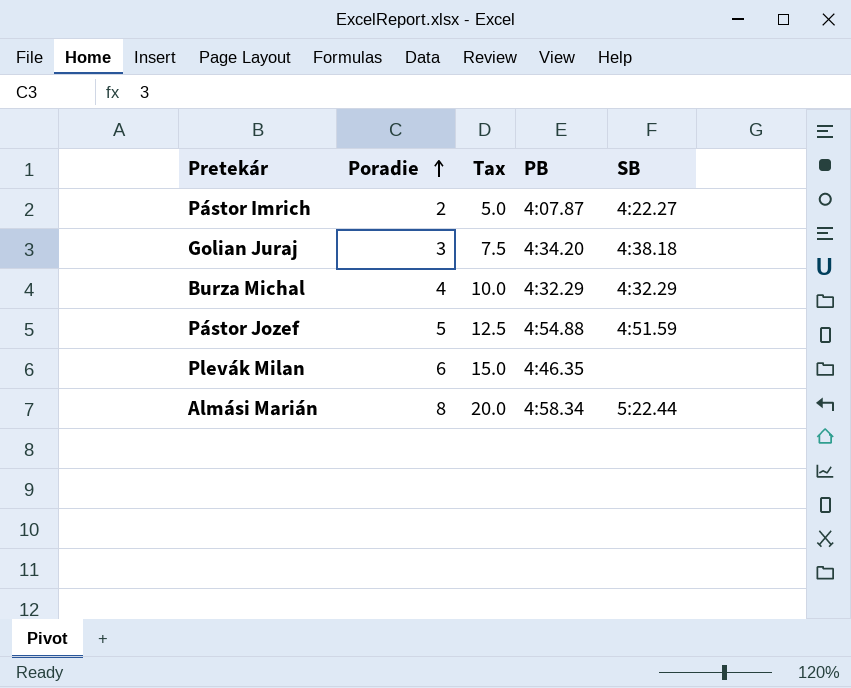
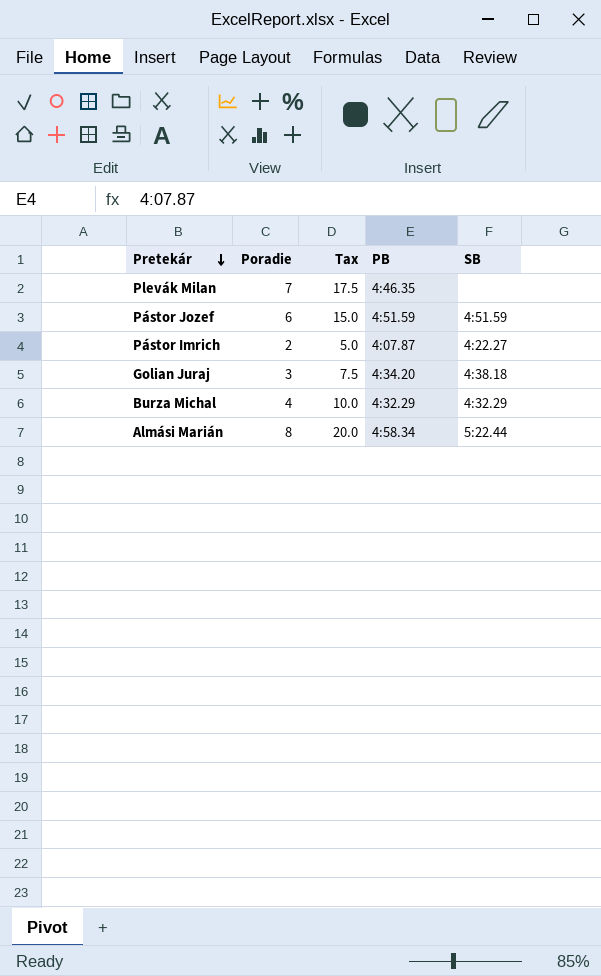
row order: Poradie ascending -> Pretekár descending
Plevák Milan | Poradie: 6 -> 7
Plevák Milan | Tax: 15.0 -> 17.5
Pástor Jozef | Poradie: 5 -> 6
Pástor Jozef | Tax: 12.5 -> 15.0
Pástor Jozef | PB: 4:54.88 -> 4:51.59

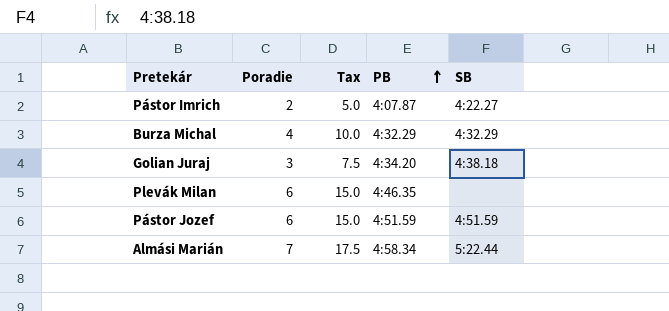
row order: Pretekár descending -> PB ascending
Plevák Milan | Poradie: 7 -> 6
Plevák Milan | Tax: 17.5 -> 15.0
Almási Marián | Poradie: 8 -> 7
Almási Marián | Tax: 20.0 -> 17.5

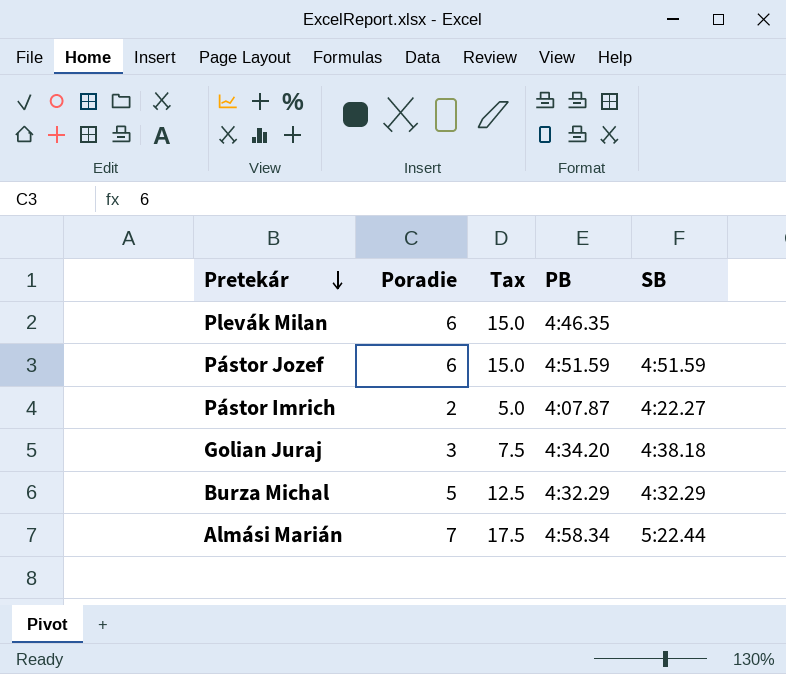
row order: PB ascending -> Pretekár descending
Burza Michal | Poradie: 4 -> 5
Burza Michal | Tax: 10.0 -> 12.5

